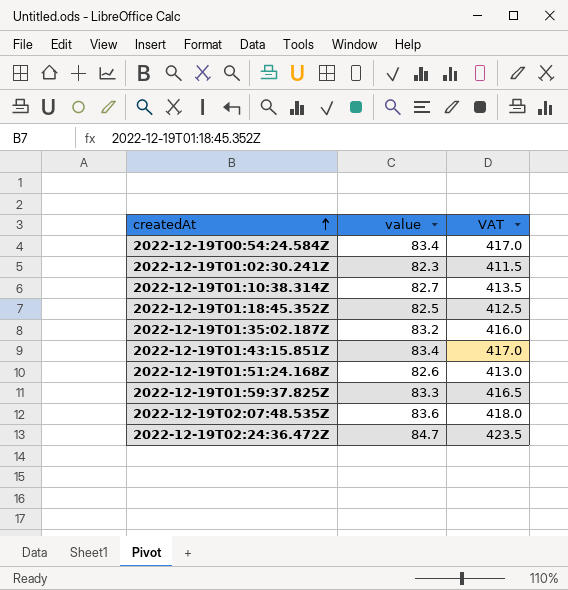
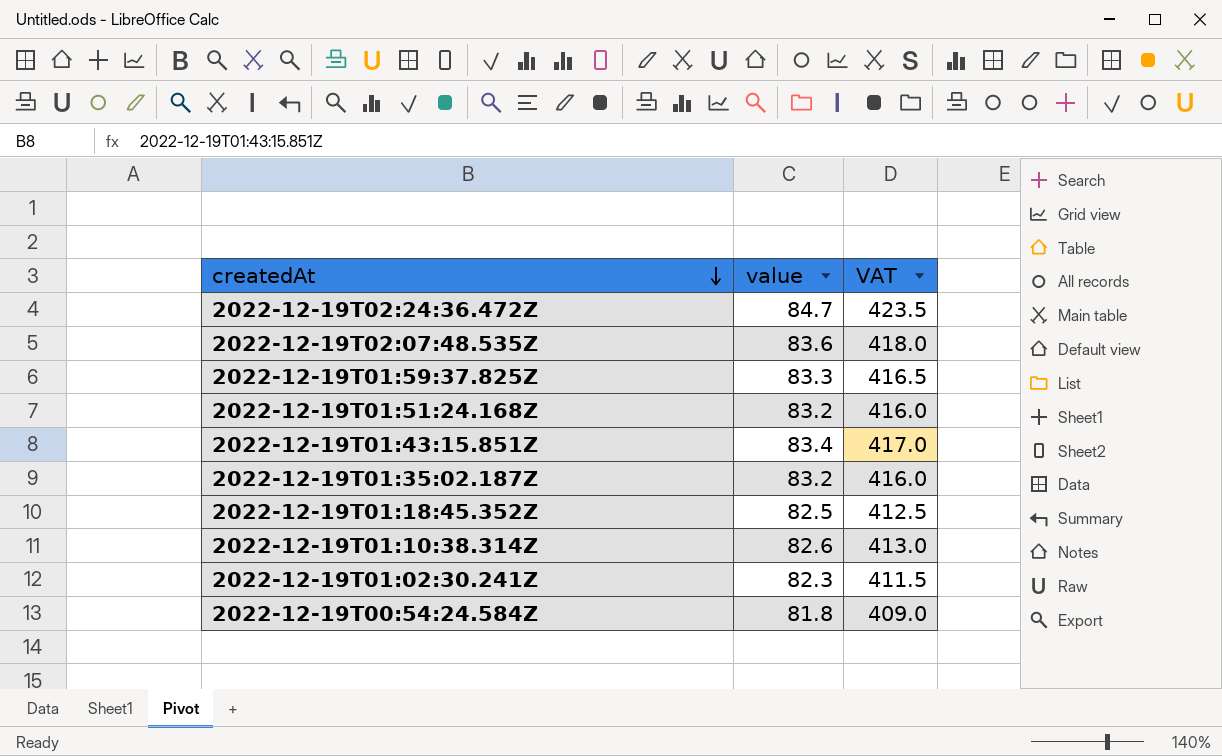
row order: createdAt ascending -> createdAt descending
2022-12-19T01:51:24.168Z | value: 82.6 -> 83.2
2022-12-19T01:51:24.168Z | VAT: 413.0 -> 416.0
2022-12-19T01:10:38.314Z | value: 82.7 -> 82.6
2022-12-19T01:10:38.314Z | VAT: 413.5 -> 413.0
2022-12-19T00:54:24.584Z | value: 83.4 -> 81.8
2022-12-19T00:54:24.584Z | VAT: 417.0 -> 409.0

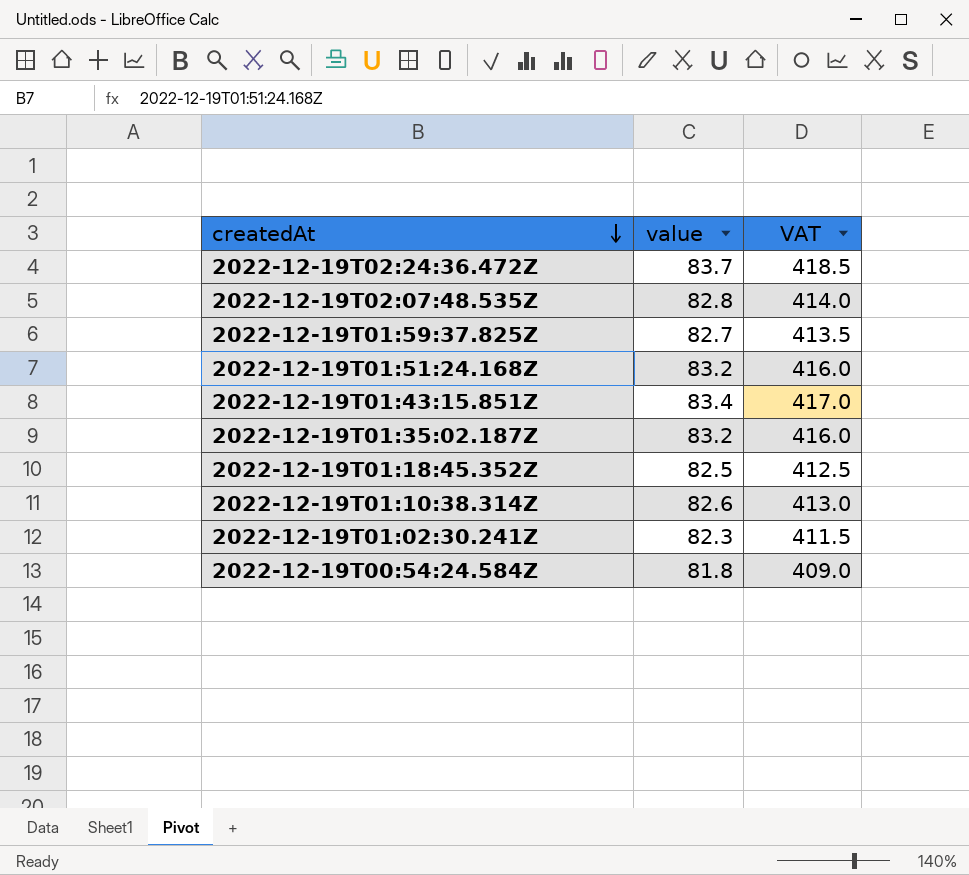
2022-12-19T02:24:36.472Z | value: 84.7 -> 83.7
2022-12-19T02:24:36.472Z | VAT: 423.5 -> 418.5
2022-12-19T02:07:48.535Z | value: 83.6 -> 82.8
2022-12-19T02:07:48.535Z | VAT: 418.0 -> 414.0
2022-12-19T01:59:37.825Z | value: 83.3 -> 82.7
2022-12-19T01:59:37.825Z | VAT: 416.5 -> 413.5

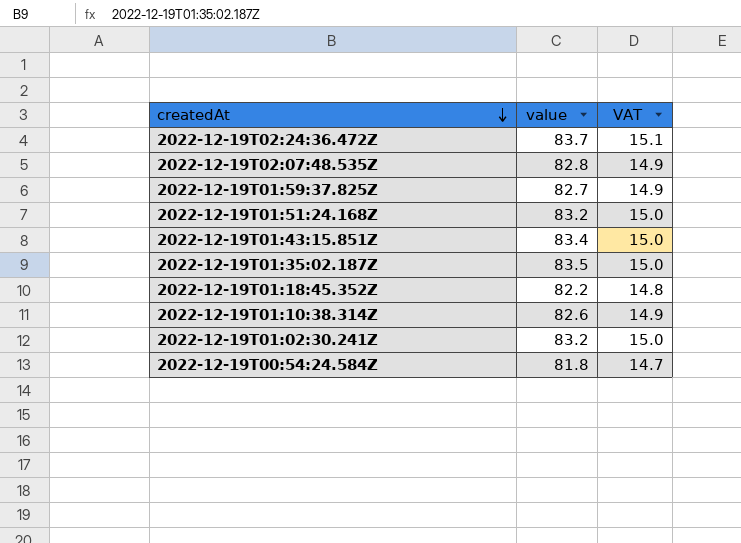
column VAT | formula: [value] * 5 -> [value] * 0.18
2022-12-19T01:35:02.187Z | value: 83.2 -> 83.5
2022-12-19T01:18:45.352Z | value: 82.5 -> 82.2
2022-12-19T01:02:30.241Z | value: 82.3 -> 83.2

